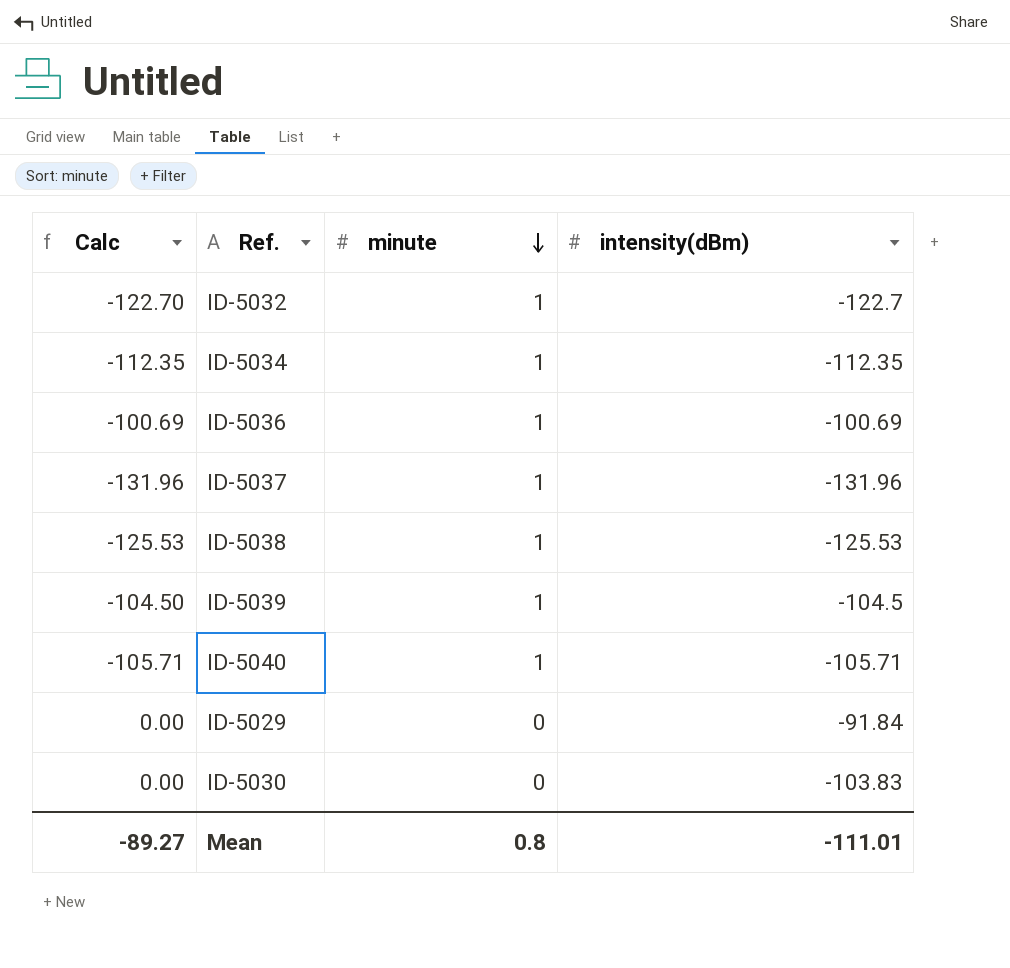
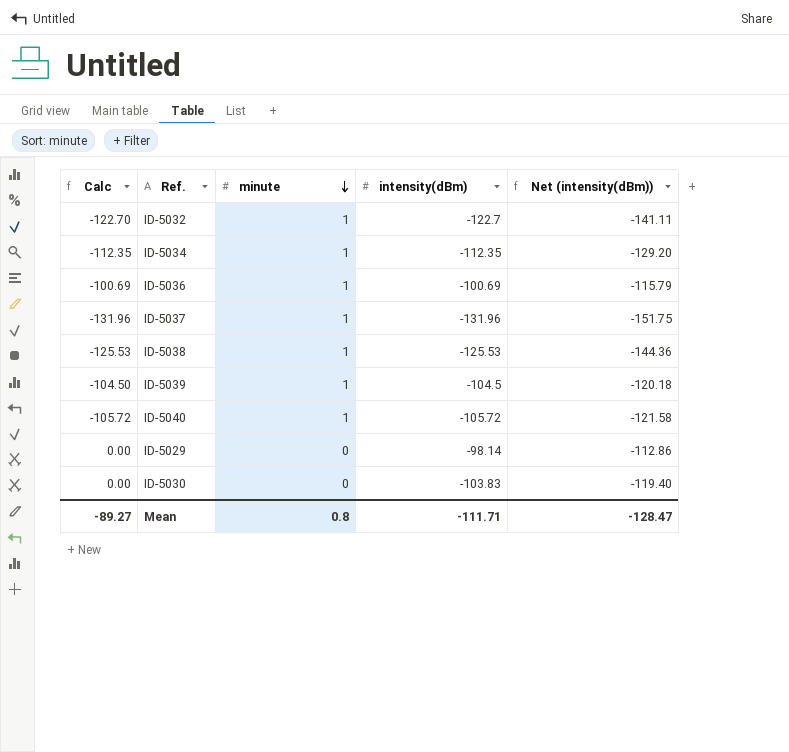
column Net (intensity(dBm)) | formula: none -> [intensity(dBm)] * 1.15
ID-5040 | Calc: -105.71 -> -105.72
ID-5040 | intensity(dBm): -105.71 -> -105.72
ID-5029 | intensity(dBm): -91.84 -> -98.14
Mean | intensity(dBm): -111.01 -> -111.71

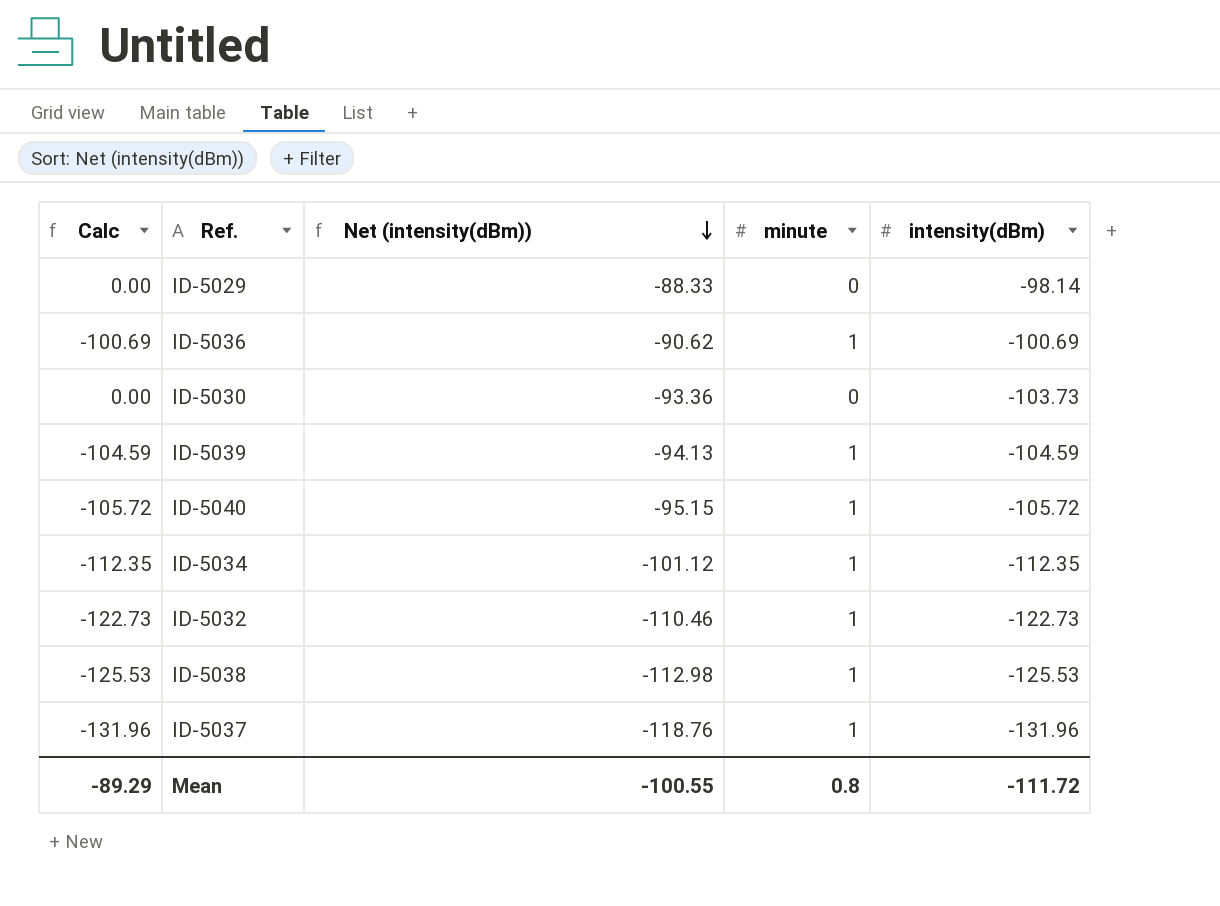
row order: minute descending -> Net (intensity(dBm)) descending
column Net (intensity(dBm)) | formula: [intensity(dBm)] * 1.15 -> [intensity(dBm)] * 0.9
column Net (intensity(dBm)) | position: 5 -> 3
ID-5030 | intensity(dBm): -103.83 -> -103.73
ID-5039 | Calc: -104.50 -> -104.59
ID-5039 | intensity(dBm): -104.5 -> -104.59
ID-5032 | Calc: -122.70 -> -122.73
ID-5032 | intensity(dBm): -122.7 -> -122.73
Mean | Calc: -89.27 -> -89.29
Mean | Net (intensity(dBm)): -128.47 -> -100.55
Mean | intensity(dBm): -111.71 -> -111.72

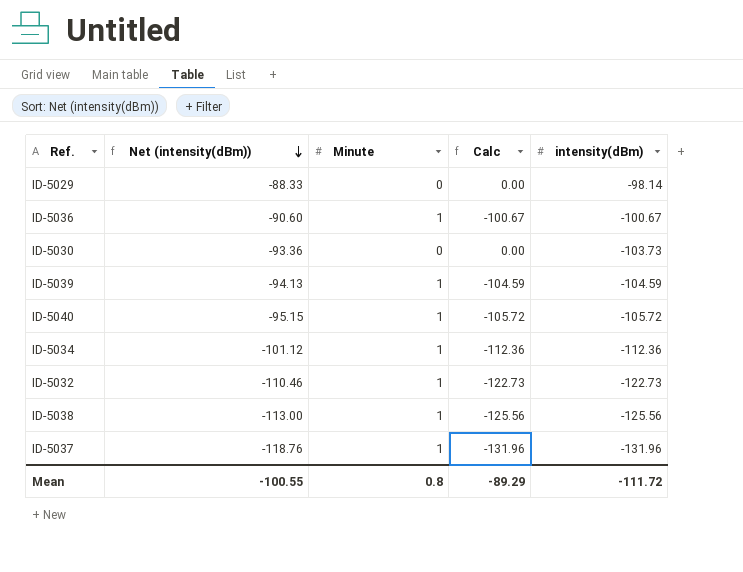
column name: minute -> Minute
column Calc | position: 1 -> 4
ID-5036 | Net (intensity(dBm)): -90.62 -> -90.60
ID-5036 | Calc: -100.69 -> -100.67
ID-5036 | intensity(dBm): -100.69 -> -100.67
ID-5034 | Calc: -112.35 -> -112.36
ID-5034 | intensity(dBm): -112.35 -> -112.36
ID-5038 | Net (intensity(dBm)): -112.98 -> -113.00
ID-5038 | Calc: -125.53 -> -125.56
ID-5038 | intensity(dBm): -125.53 -> -125.56

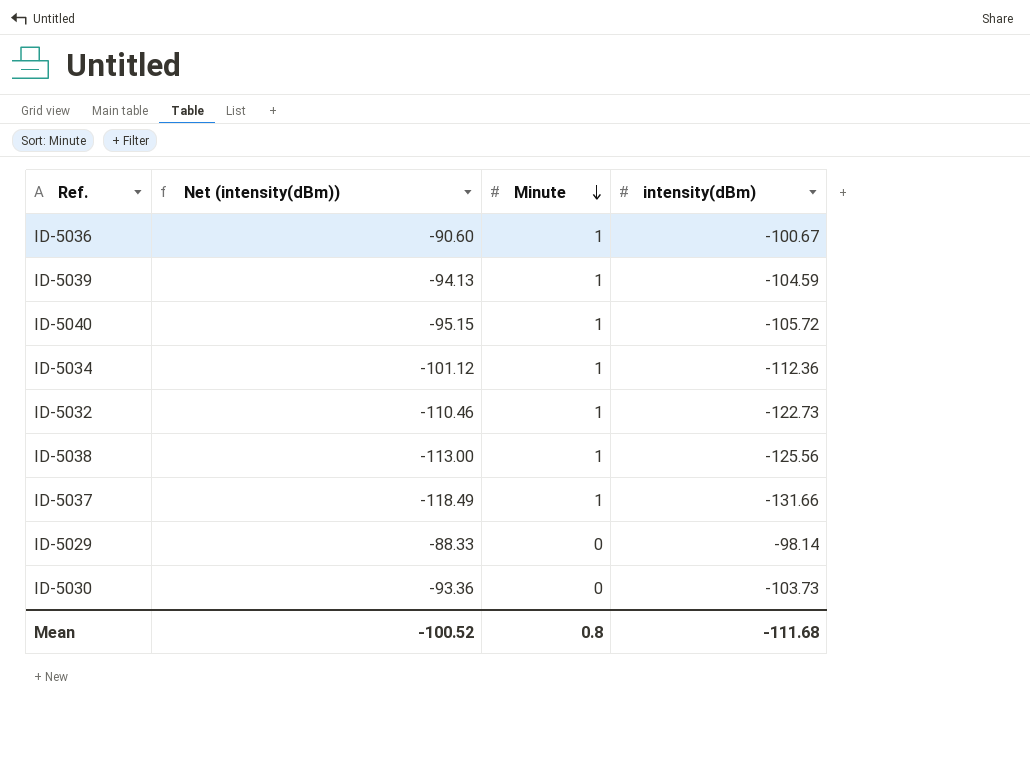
row order: Net (intensity(dBm)) descending -> Minute descending
column Calc | formula: [Minute] * [intensity(dBm)] -> none
ID-5037 | Net (intensity(dBm)): -118.76 -> -118.49
ID-5037 | intensity(dBm): -131.96 -> -131.66
Mean | Net (intensity(dBm)): -100.55 -> -100.52
Mean | intensity(dBm): -111.72 -> -111.68

